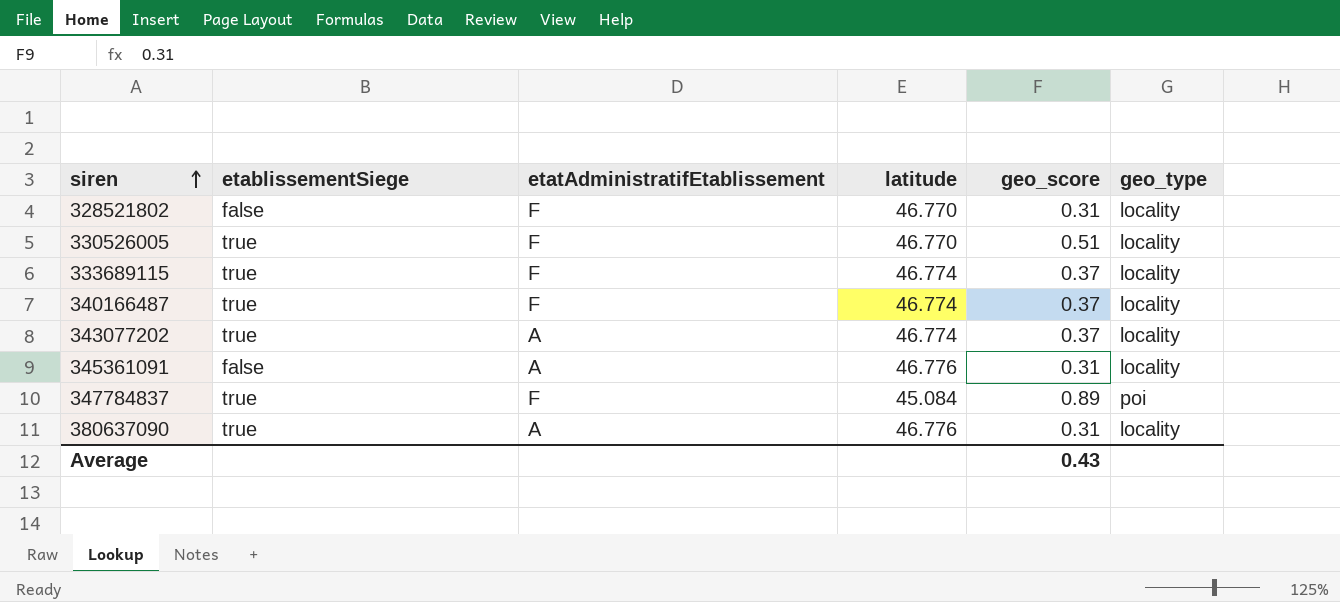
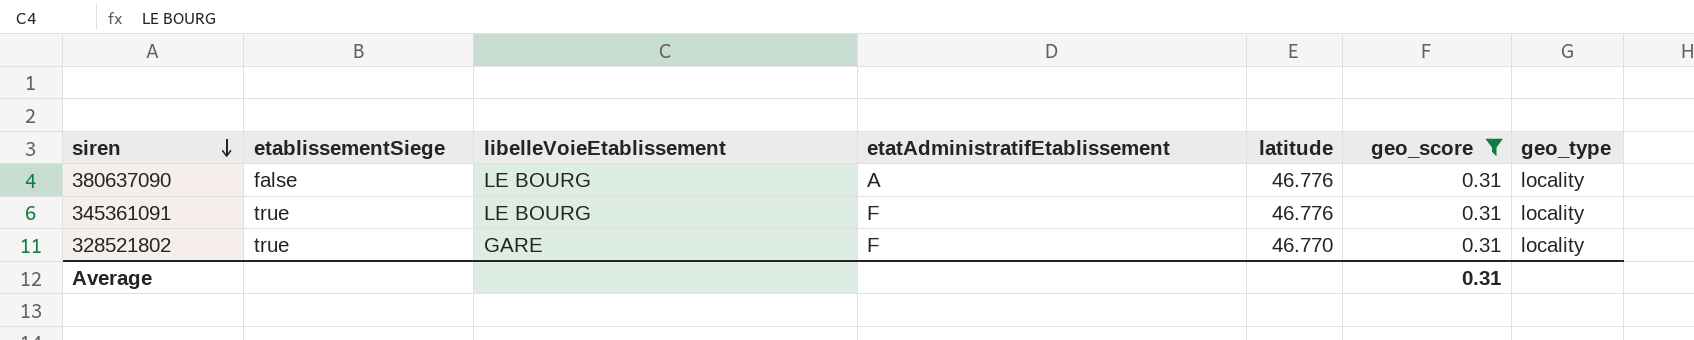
filter: none -> geo_score = 0.31
row order: siren ascending -> siren descending
column libelleVoieEtablissement | position: none -> 3
380637090 | etablissementSiege: true -> false
345361091 | etablissementSiege: false -> true
345361091 | etatAdministratifEtablissement: A -> F
328521802 | etablissementSiege: false -> true
Average | geo_score: 0.43 -> 0.31

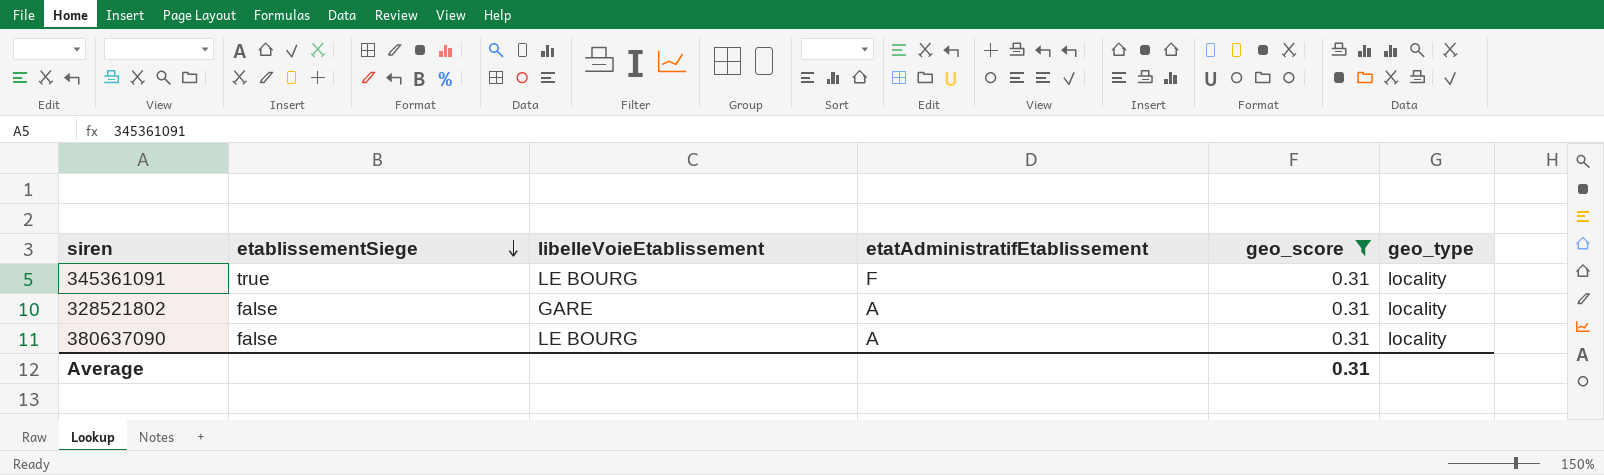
row order: siren descending -> etablissementSiege descending
column latitude | position: 5 -> none
328521802 | etablissementSiege: true -> false
328521802 | etatAdministratifEtablissement: F -> A

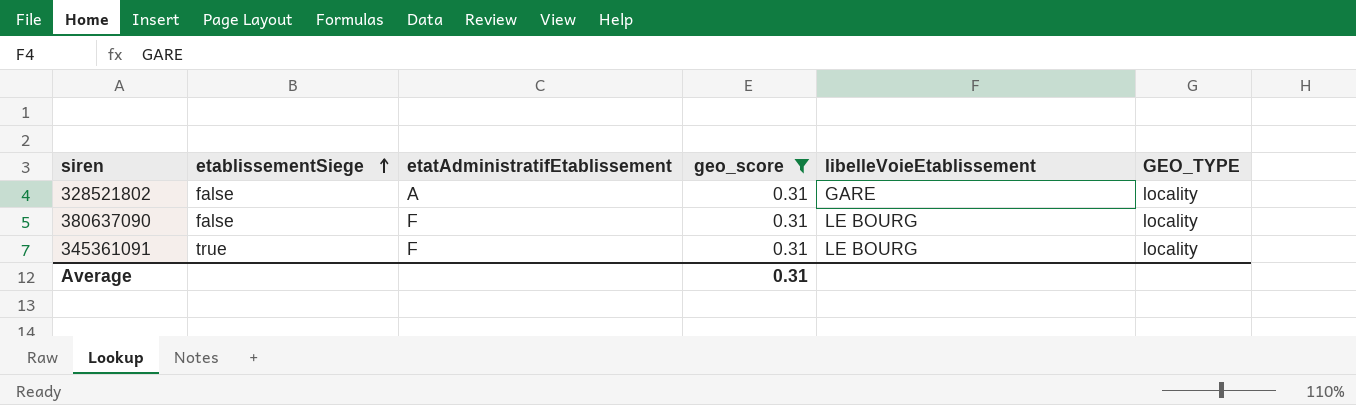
row order: etablissementSiege descending -> etablissementSiege ascending
column libelleVoieEtablissement | position: 3 -> 5
column name: geo_type -> GEO_TYPE
380637090 | etatAdministratifEtablissement: A -> F

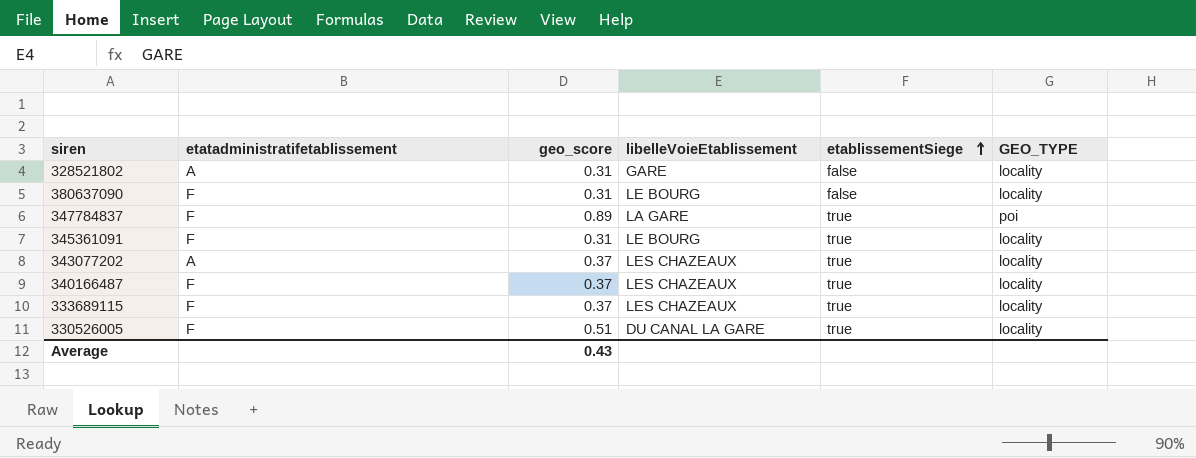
filter: geo_score = 0.31 -> none
column name: etatAdministratifEtablissement -> etatadministratifetablissement
column etablissementSiege | position: 2 -> 5
Average | geo_score: 0.31 -> 0.43

